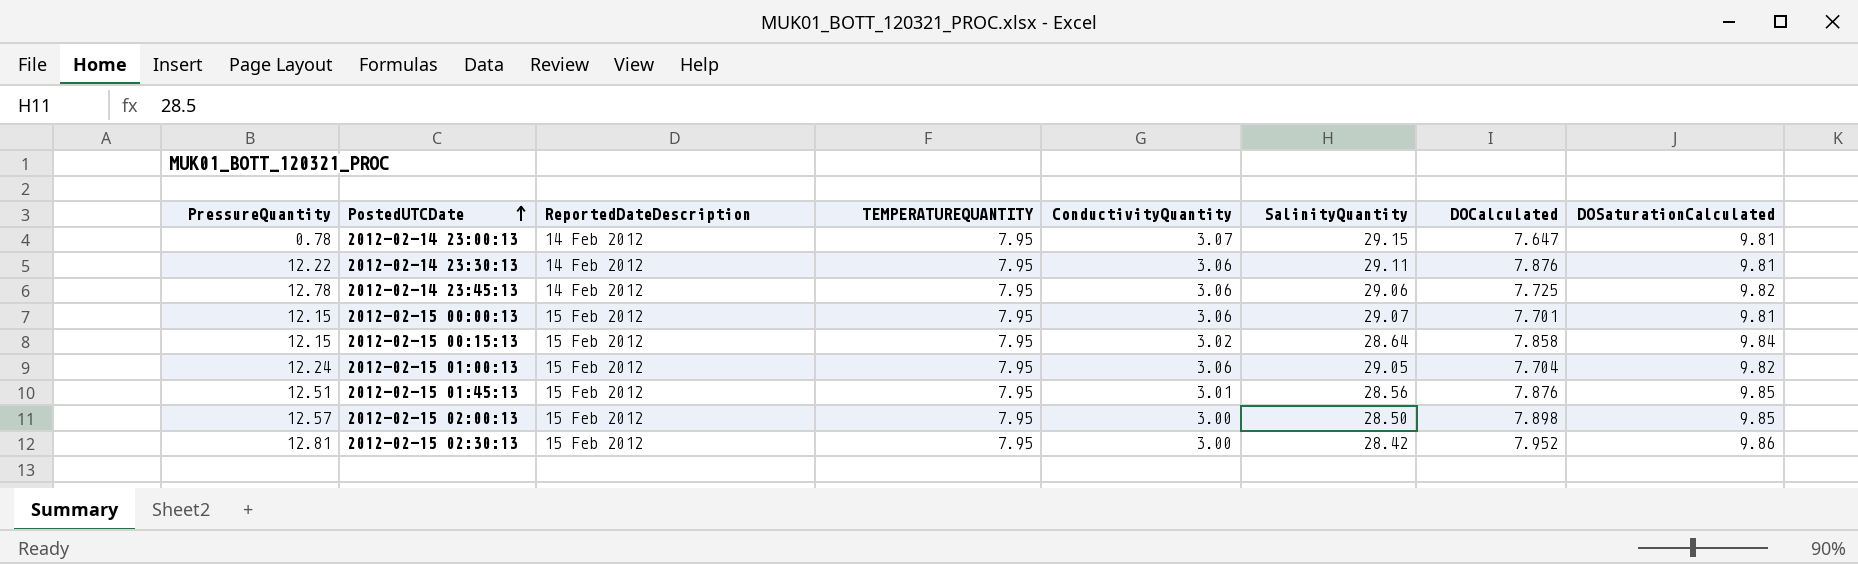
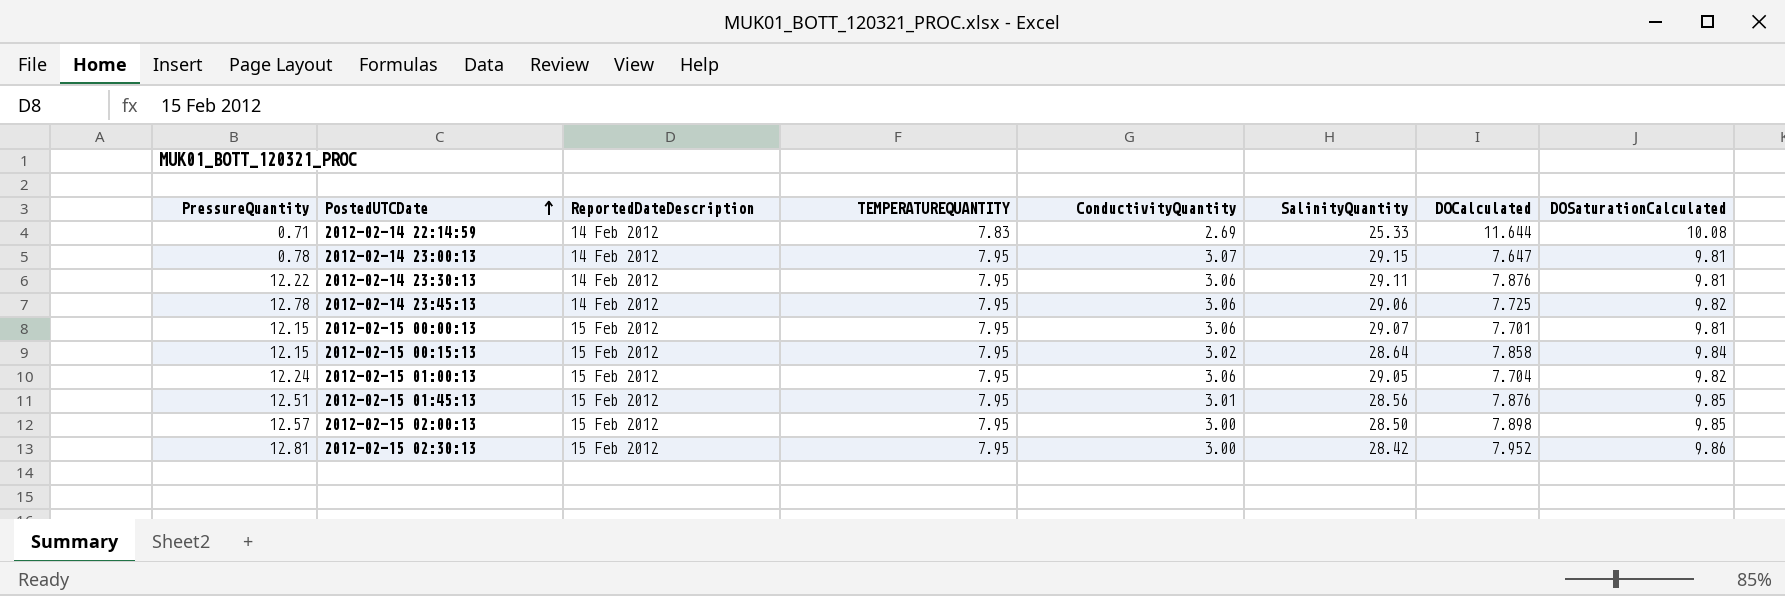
row 2012-02-14 22:14:59: none -> 0.71 | 14 Feb 2012 | 7.83 | 2.69 | 25.33 | 11.644 | 10.08

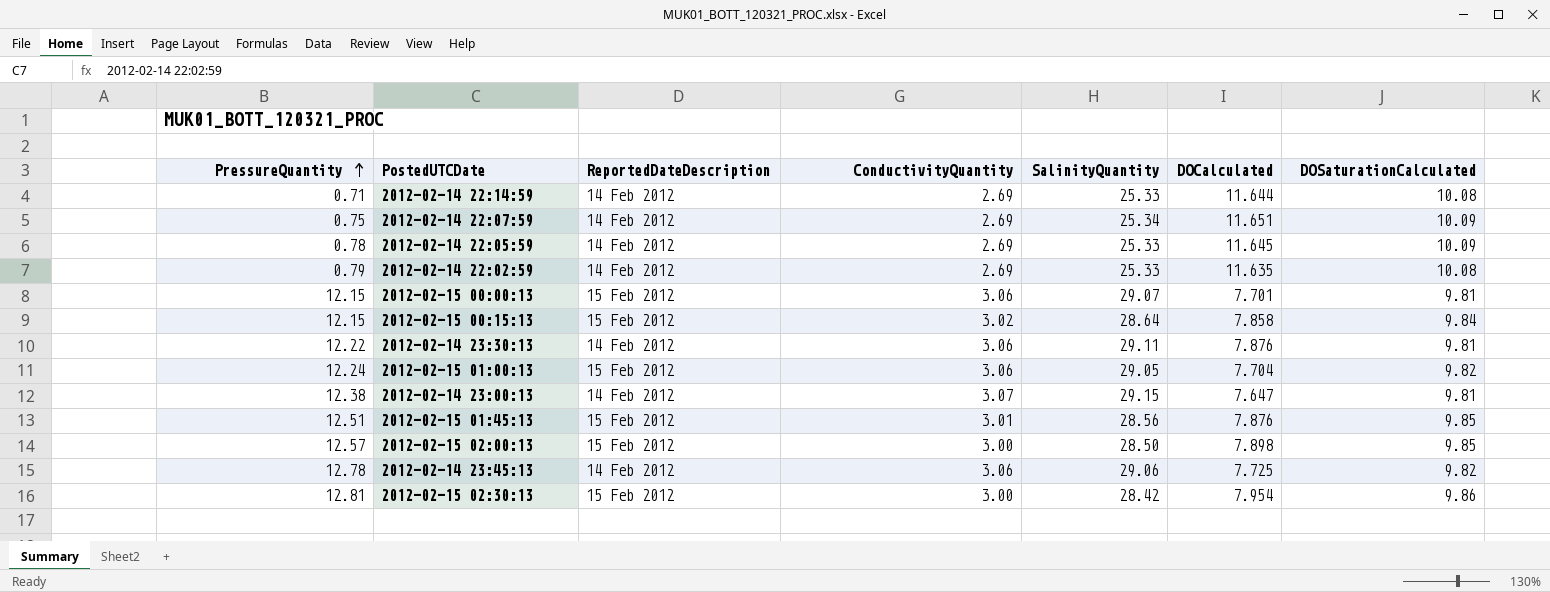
row order: PostedUTCDate ascending -> PressureQuantity ascending
column TEMPERATUREQUANTITY | position: 4 -> none
row 2012-02-14 22:07:59: none -> 0.75 | 14 Feb 2012 | 2.69 | 25.34 | 11.651 | 10.09
row 2012-02-14 22:05:59: none -> 0.78 | 14 Feb 2012 | 2.69 | 25.33 | 11.645 | 10.09
row 2012-02-14 22:02:59: none -> 0.79 | 14 Feb 2012 | 2.69 | 25.33 | 11.635 | 10.08
2012-02-14 23:00:13 | PressureQuantity: 0.78 -> 12.38
2012-02-15 02:30:13 | DOCalculated: 7.952 -> 7.954

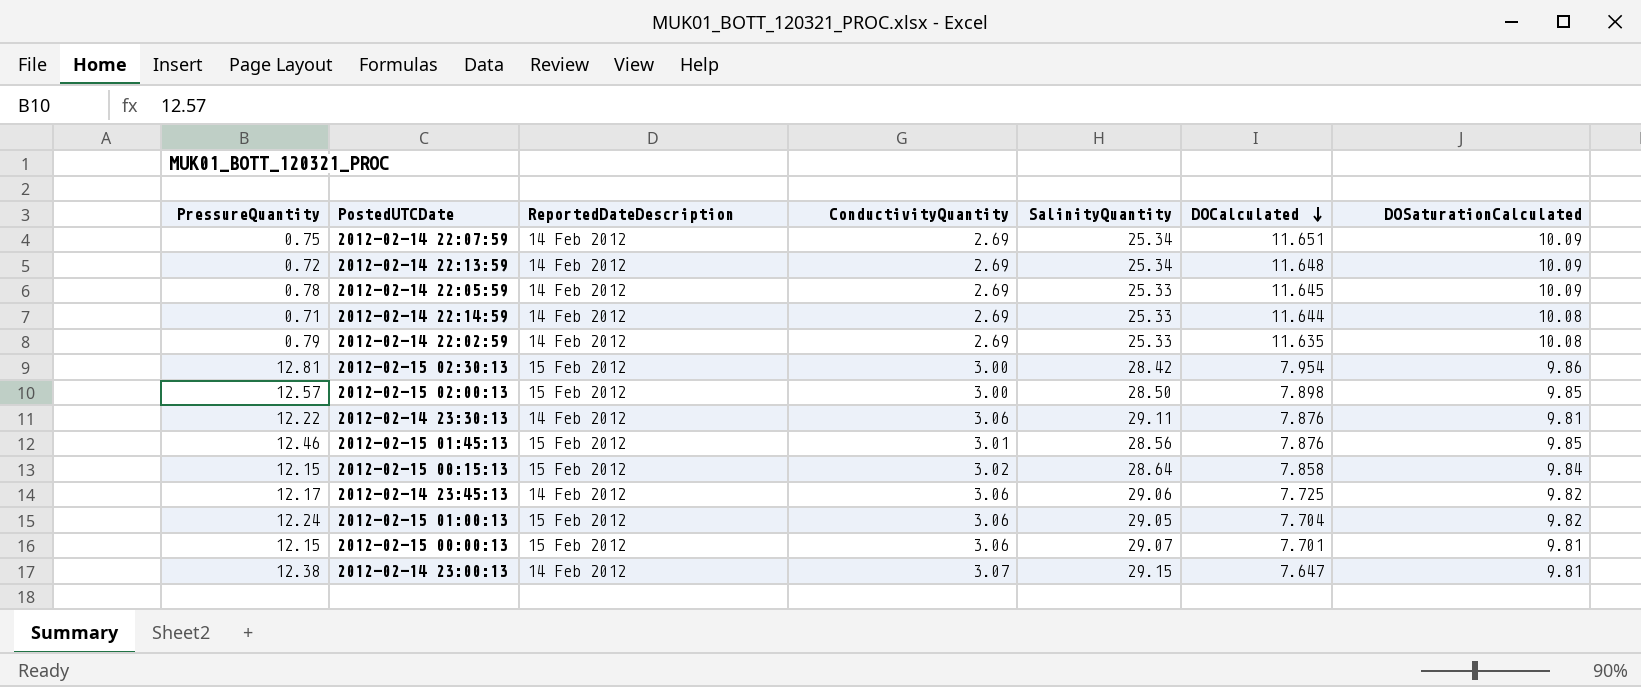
row order: PressureQuantity ascending -> DOCalculated descending
row 2012-02-14 22:13:59: none -> 0.72 | 14 Feb 2012 | 2.69 | 25.34 | 11.648 | 10.09
2012-02-15 01:45:13 | PressureQuantity: 12.51 -> 12.46
2012-02-14 23:45:13 | PressureQuantity: 12.78 -> 12.17

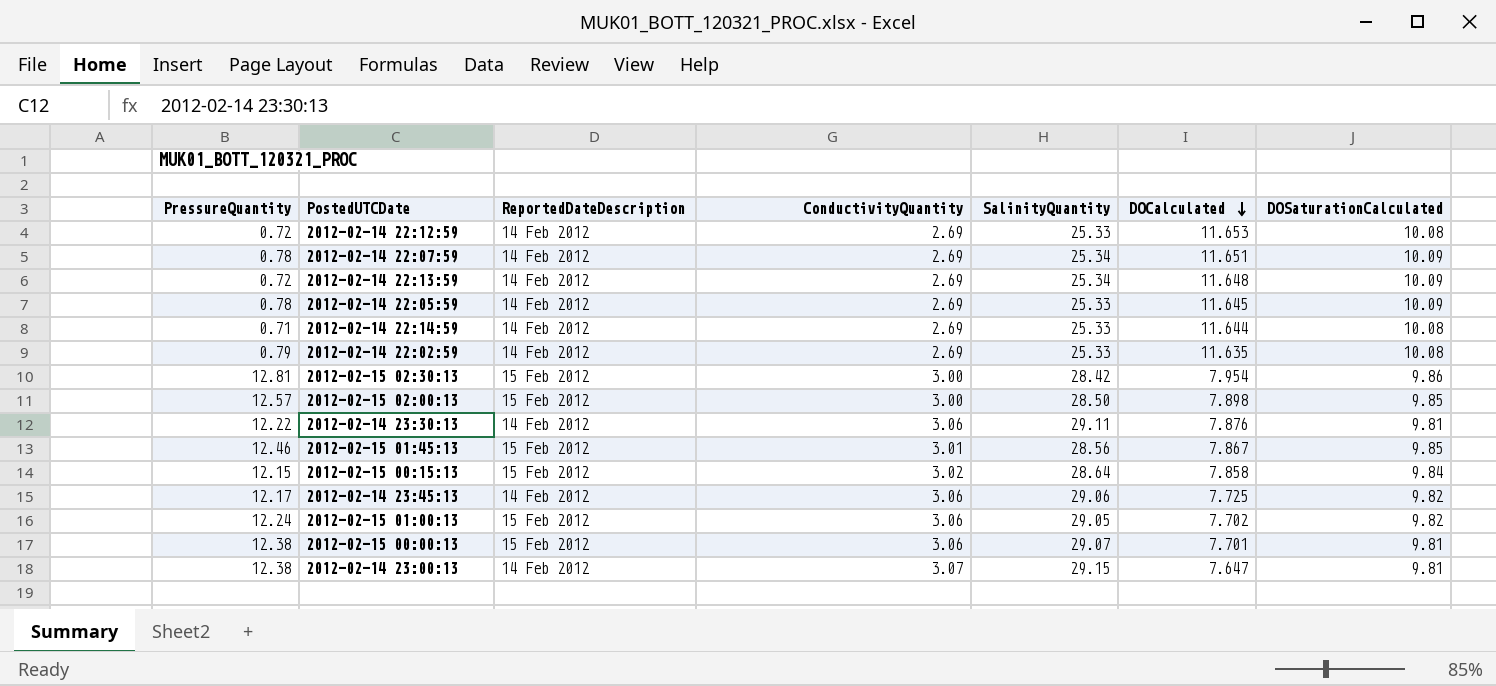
row 2012-02-14 22:12:59: none -> 0.72 | 14 Feb 2012 | 2.69 | 25.33 | 11.653 | 10.08
2012-02-14 22:07:59 | PressureQuantity: 0.75 -> 0.78
2012-02-15 01:45:13 | DOCalculated: 7.876 -> 7.867
2012-02-15 01:00:13 | DOCalculated: 7.704 -> 7.702
2012-02-15 00:00:13 | PressureQuantity: 12.15 -> 12.38

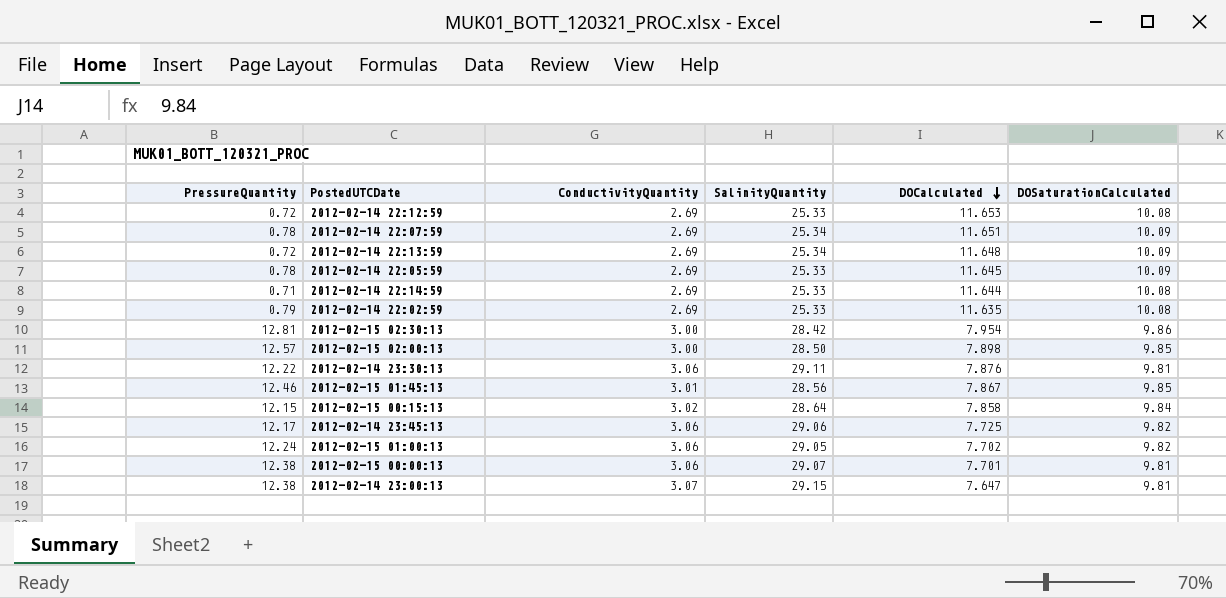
column ReportedDateDescription | position: 3 -> none

